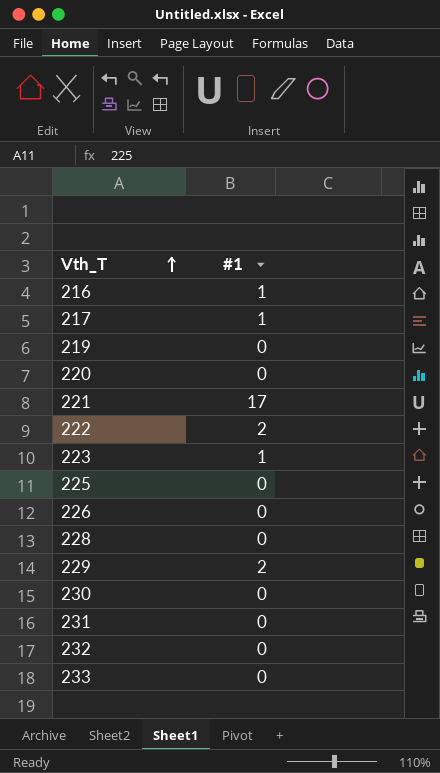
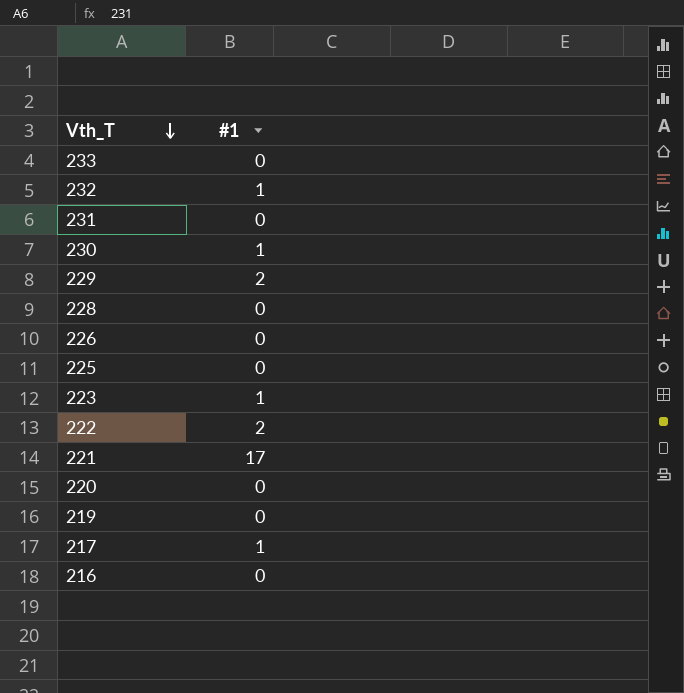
row order: Vth_T ascending -> Vth_T descending
232 | #1: 0 -> 1
230 | #1: 0 -> 1
216 | #1: 1 -> 0

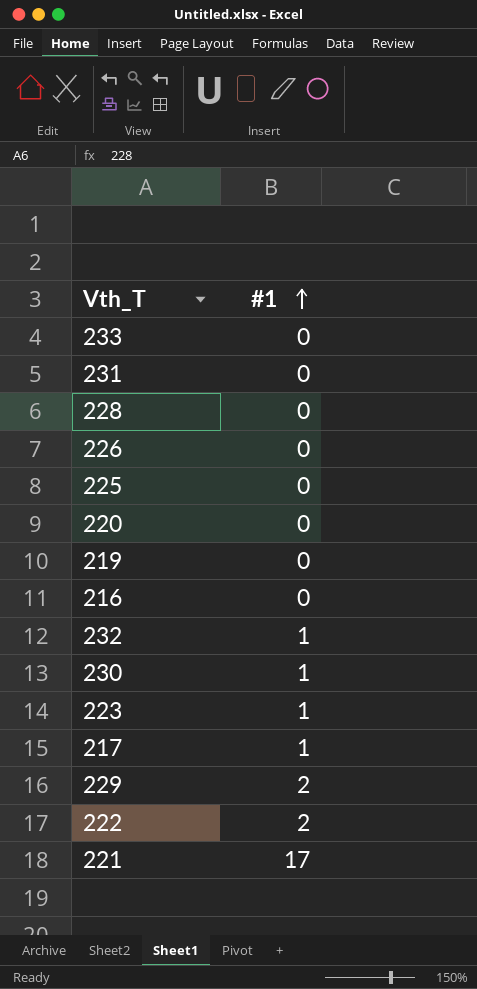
row order: Vth_T descending -> #1 ascending

